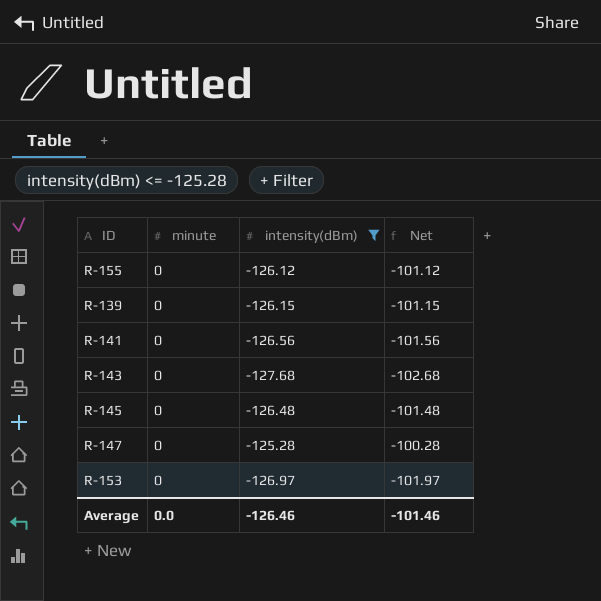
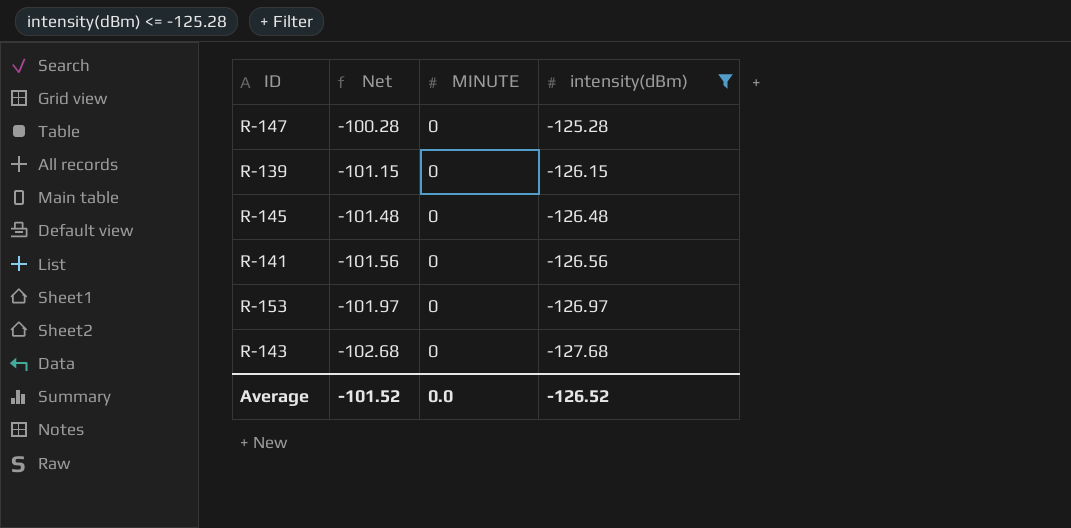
row order: none -> Net descending
column Net | position: 4 -> 2
column name: minute -> MINUTE
row R-155: 0 | -126.12 | -101.12 -> none
Average | Net: -101.46 -> -101.52
Average | intensity(dBm): -126.46 -> -126.52

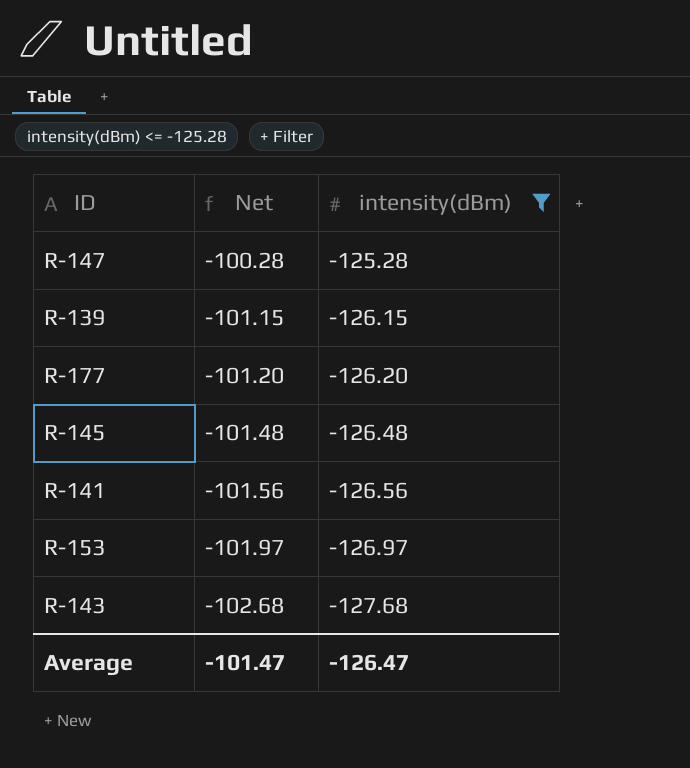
column MINUTE | position: 3 -> none
row R-177: none -> -101.20 | -126.20
Average | Net: -101.52 -> -101.47
Average | intensity(dBm): -126.52 -> -126.47

